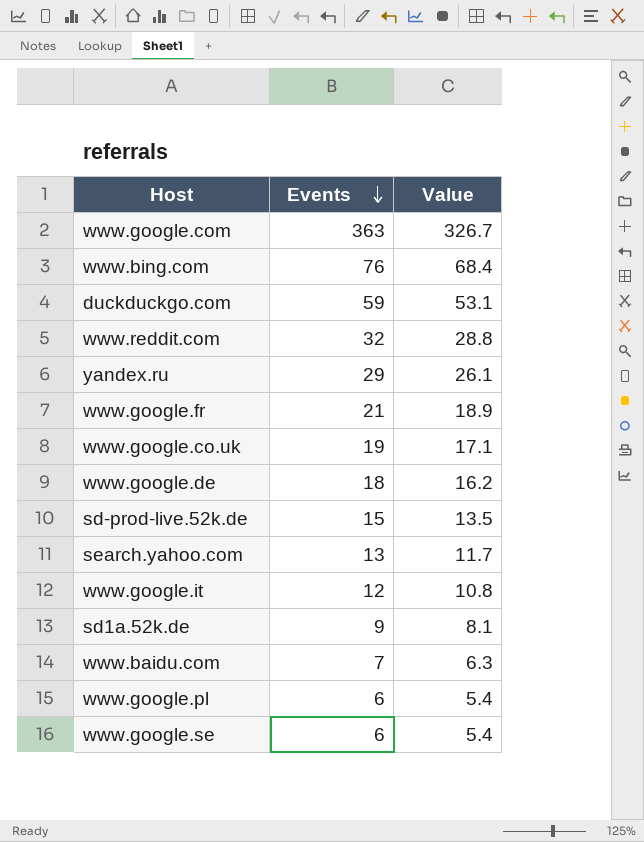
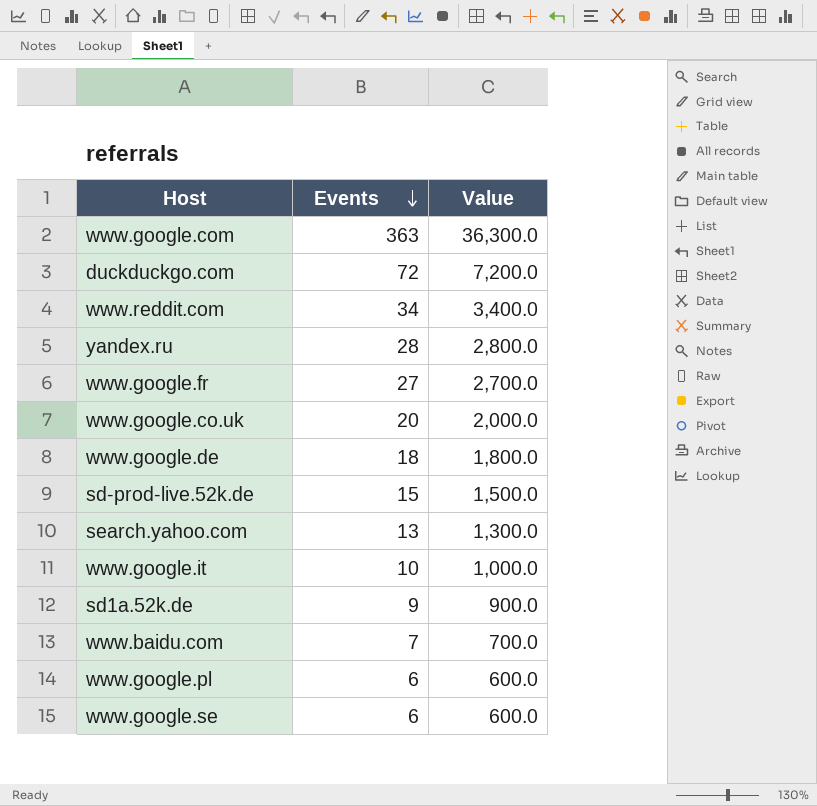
column Value | formula: [Events] * 0.9 -> [Events] * 100
row www.bing.com: 76 | 68.4 -> none
duckduckgo.com | Events: 59 -> 72
www.reddit.com | Events: 32 -> 34
yandex.ru | Events: 29 -> 28
www.google.fr | Events: 21 -> 27
www.google.co.uk | Events: 19 -> 20
www.google.it | Events: 12 -> 10

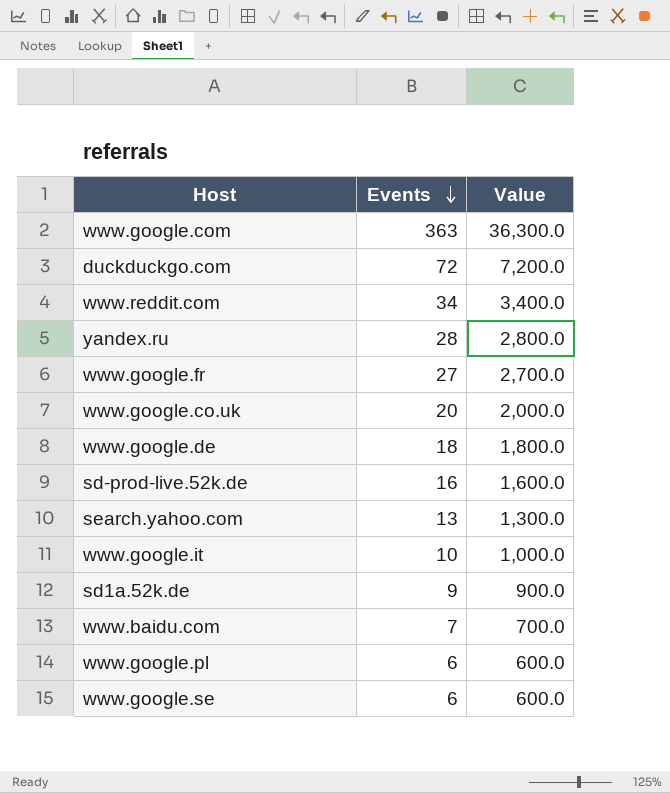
sd-prod-live.52k.de | Events: 15 -> 16
sd-prod-live.52k.de | Value: 1,500.0 -> 1,600.0

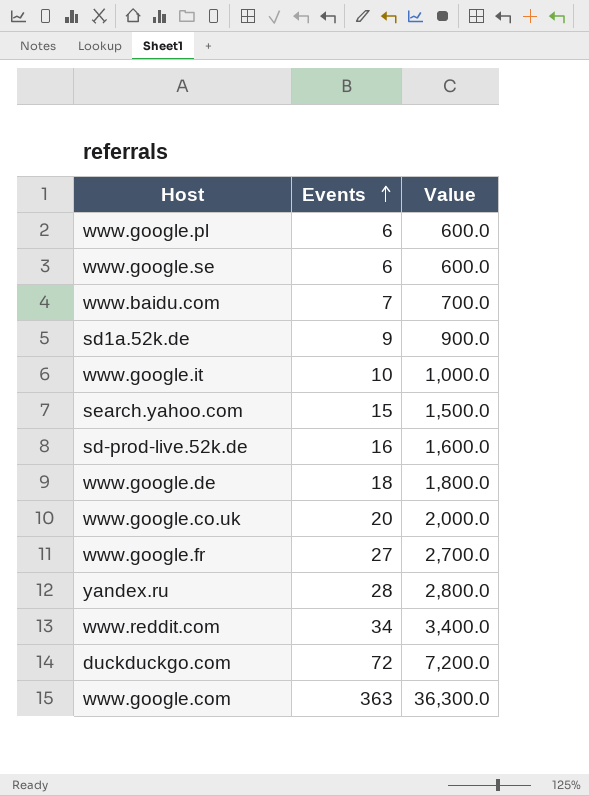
row order: Events descending -> Events ascending
search.yahoo.com | Events: 13 -> 15
search.yahoo.com | Value: 1,300.0 -> 1,500.0

